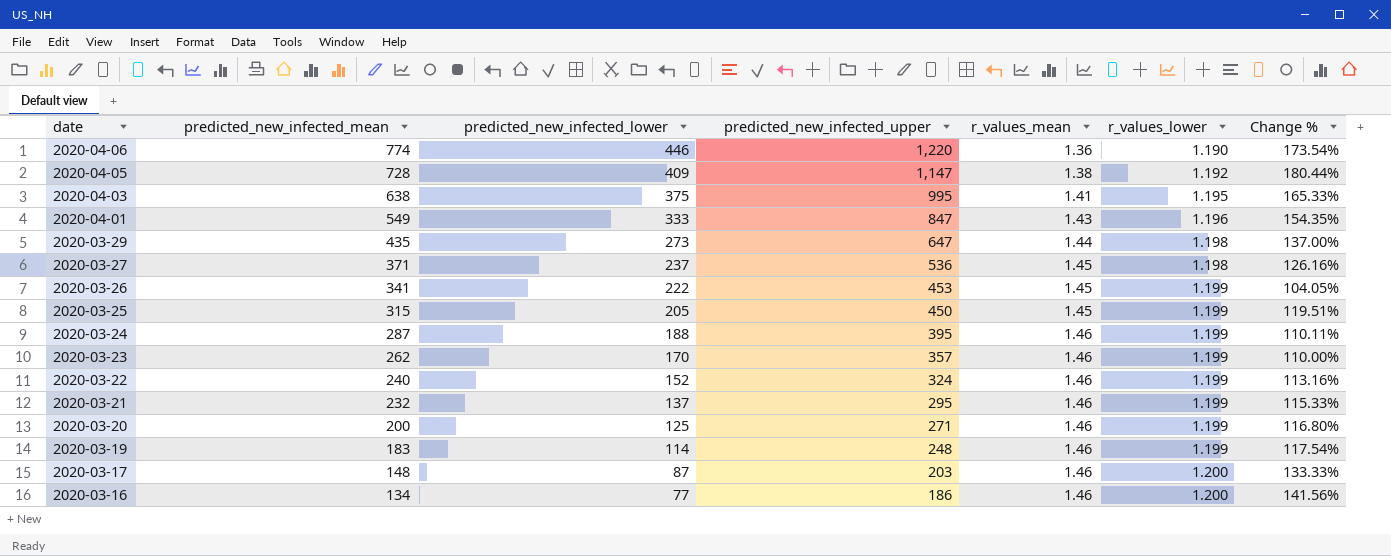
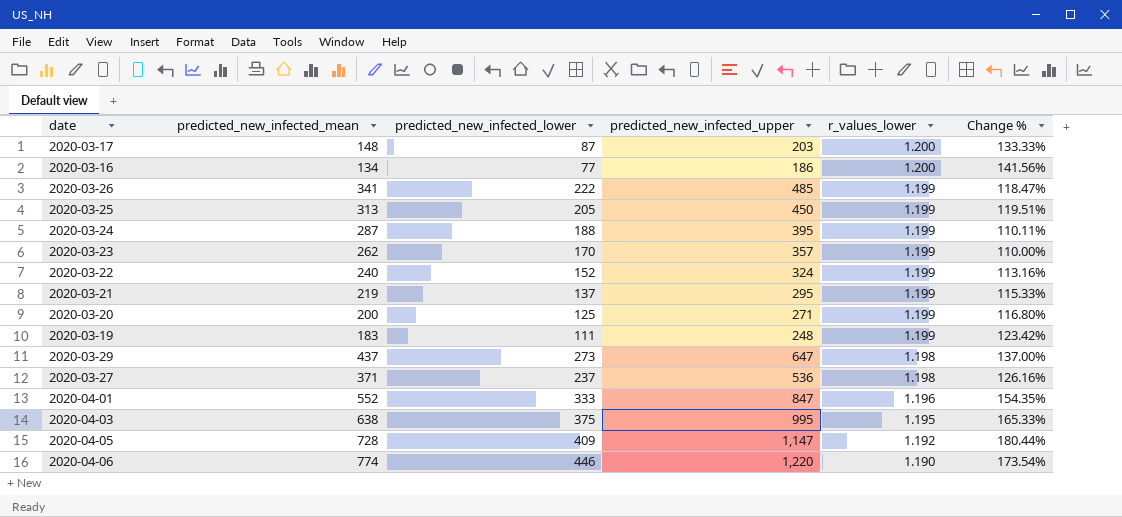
row order: date descending -> r_values_lower descending
column r_values_mean | position: 5 -> none
2020-03-26 | predicted_new_infected_upper: 453 -> 485
2020-03-26 | Change %: 104.05% -> 118.47%
2020-03-25 | predicted_new_infected_mean: 315 -> 313
2020-03-21 | predicted_new_infected_mean: 232 -> 219
2020-03-19 | predicted_new_infected_lower: 114 -> 111
2020-03-19 | Change %: 117.54% -> 123.42%
2020-03-29 | predicted_new_infected_mean: 435 -> 437
2020-04-01 | predicted_new_infected_mean: 549 -> 552

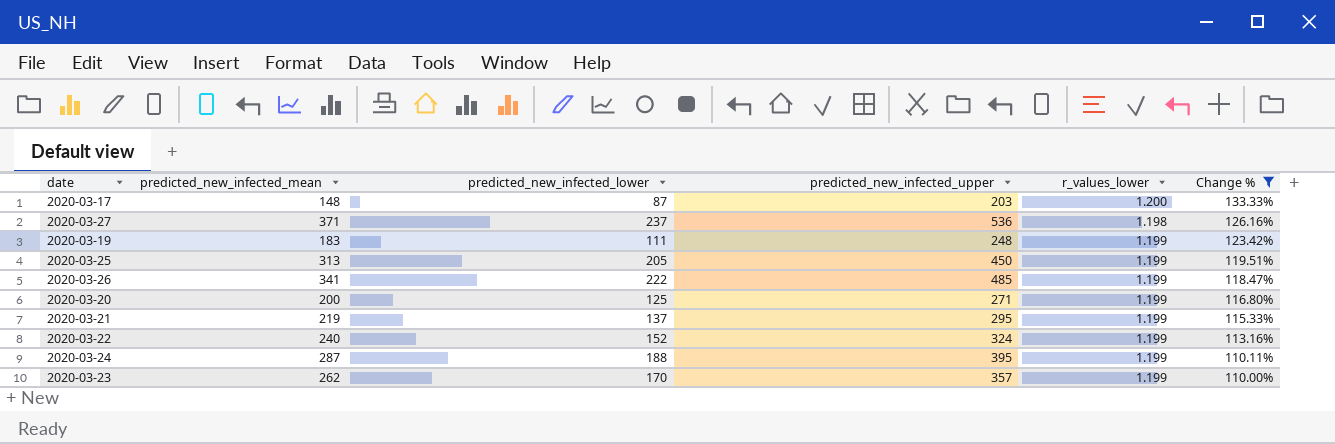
filter: none -> Change % <= 133.33%
row order: r_values_lower descending -> Change % descending

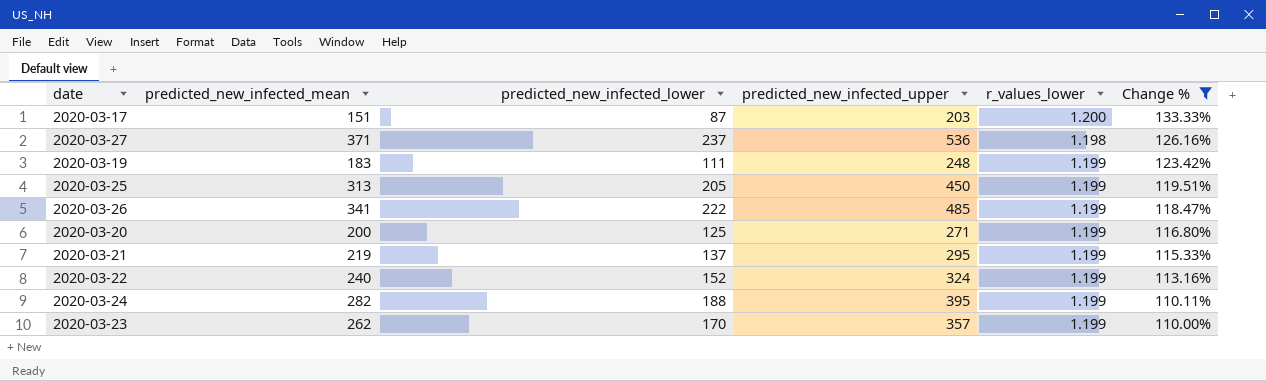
2020-03-17 | predicted_new_infected_mean: 148 -> 151
2020-03-24 | predicted_new_infected_mean: 287 -> 282

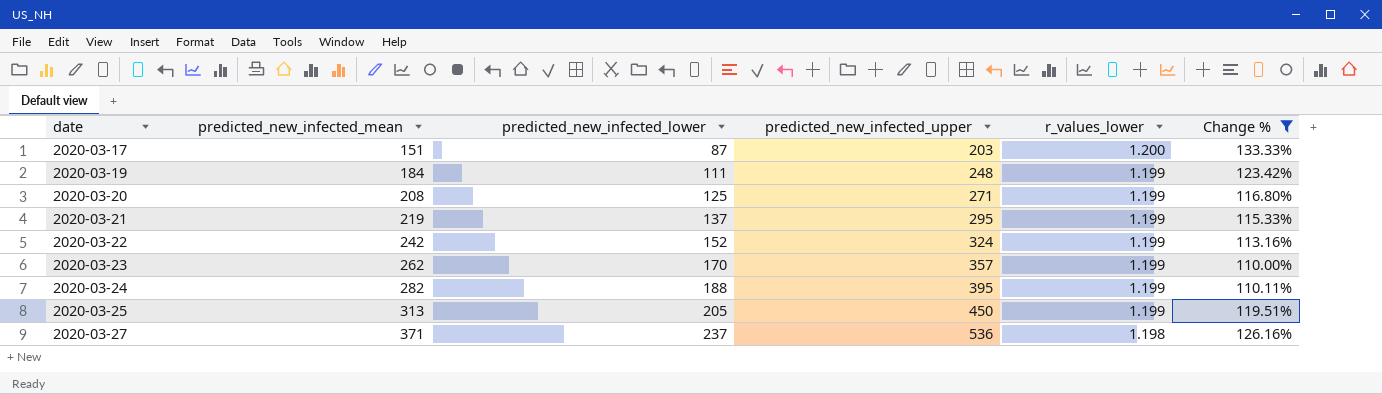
row order: Change % descending -> date ascending
row 2020-03-26: 341 | 222 | 485 | 1.199 | 118.47% -> none
2020-03-19 | predicted_new_infected_mean: 183 -> 184
2020-03-20 | predicted_new_infected_mean: 200 -> 208
2020-03-22 | predicted_new_infected_mean: 240 -> 242

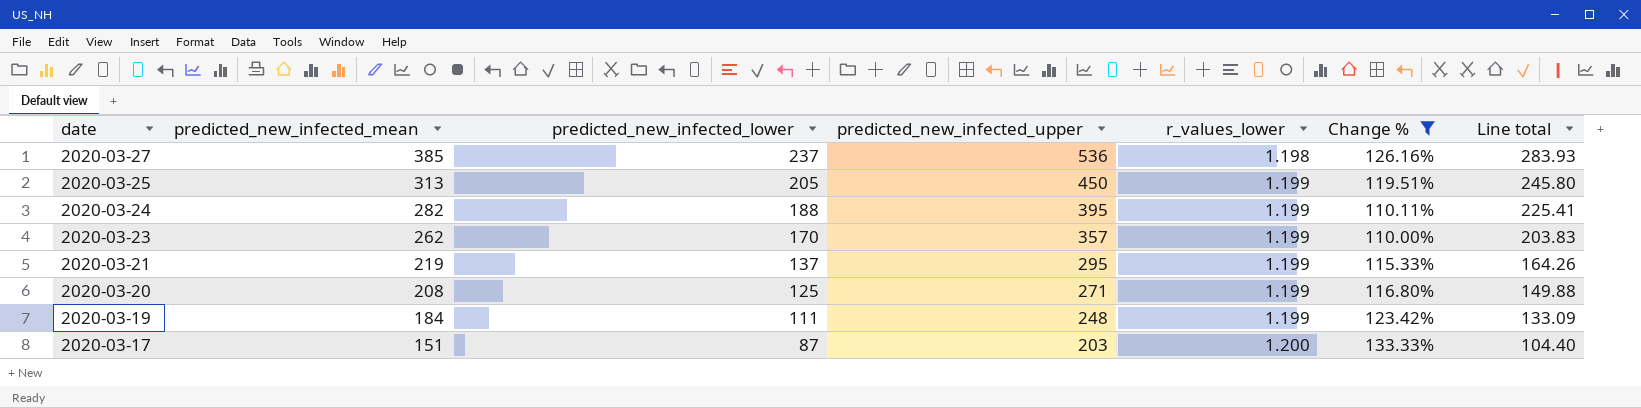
row order: date ascending -> date descending
column Line total | formula: none -> [predicted_new_infected_lower] * [r_values_lower]
row 2020-03-22: 242 | 152 | 324 | 1.199 | 113.16% -> none
2020-03-27 | predicted_new_infected_mean: 371 -> 385

